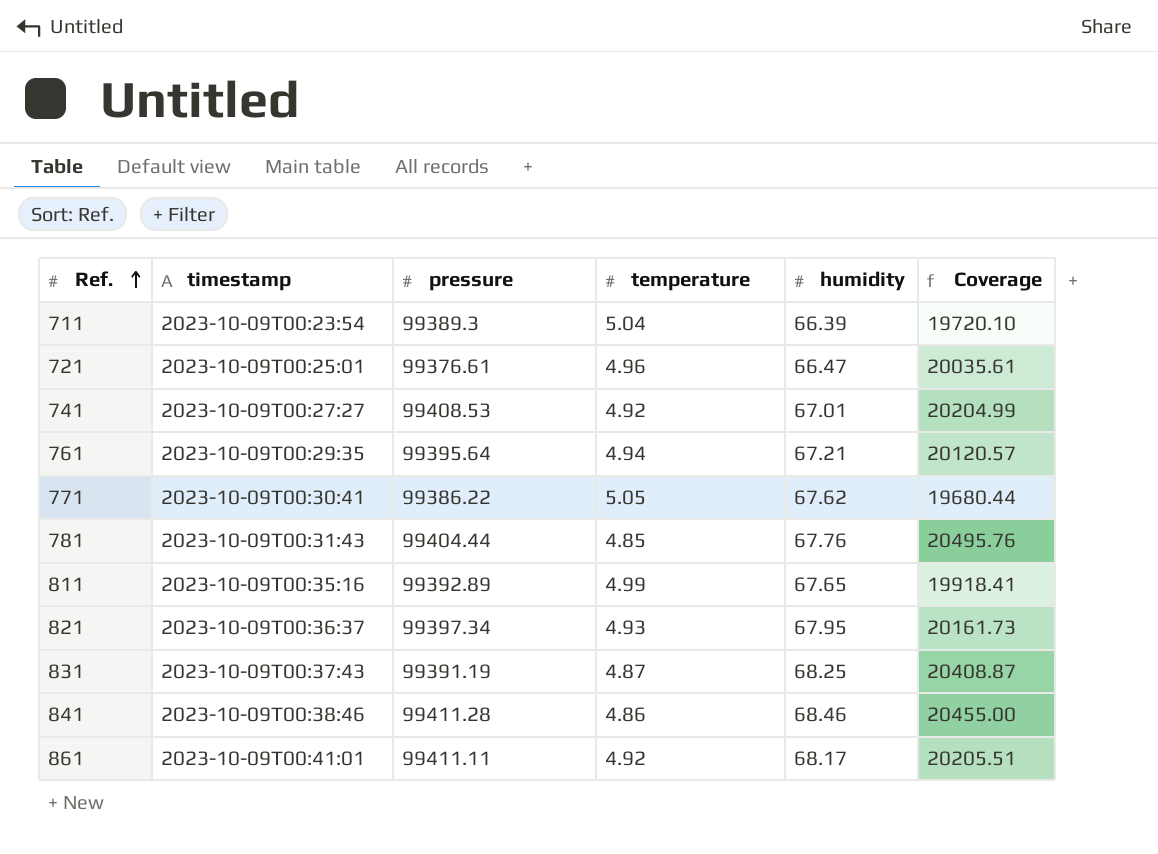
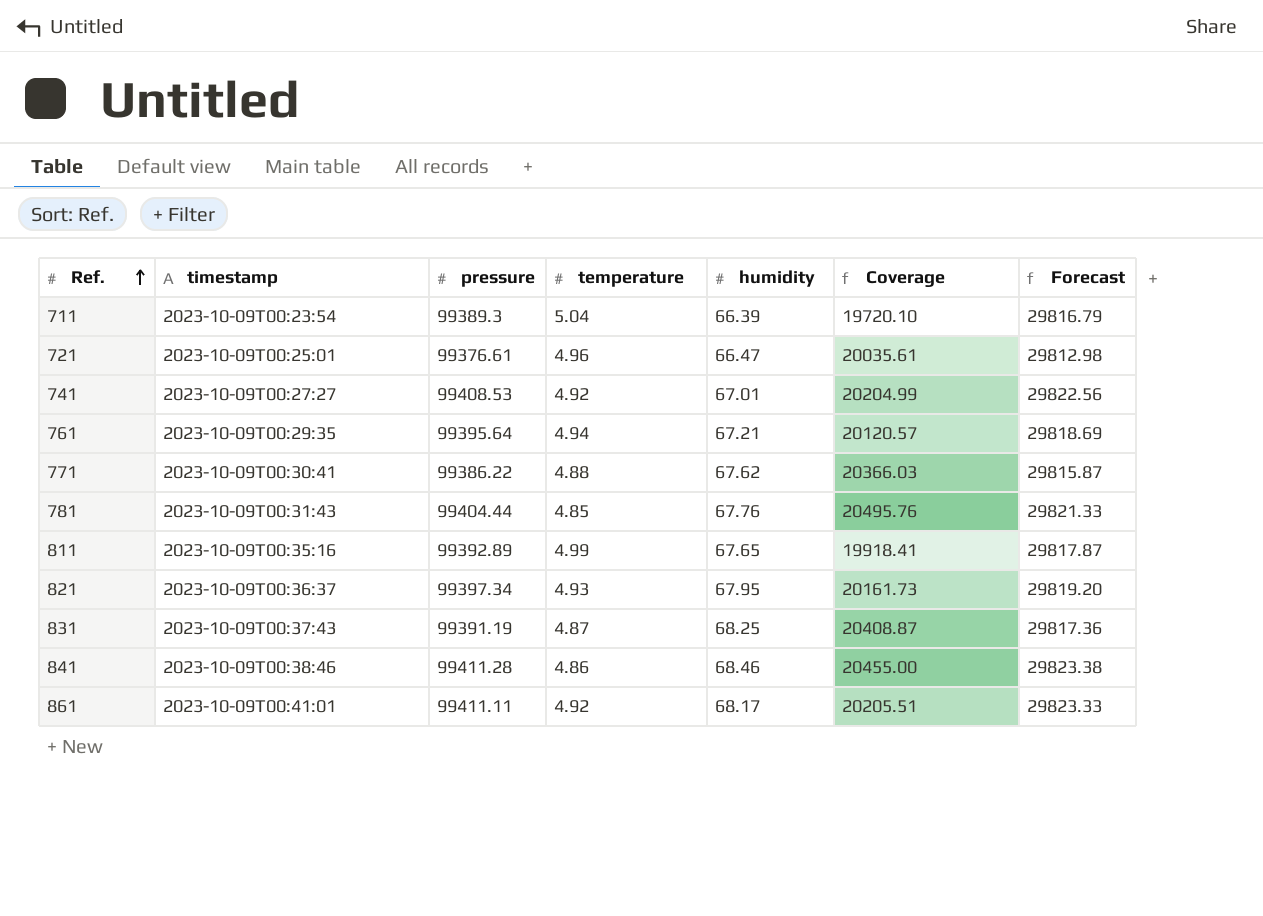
column Forecast | formula: none -> [pressure] * 0.3
771 | temperature: 5.05 -> 4.88
771 | Coverage: 19680.44 -> 20366.03

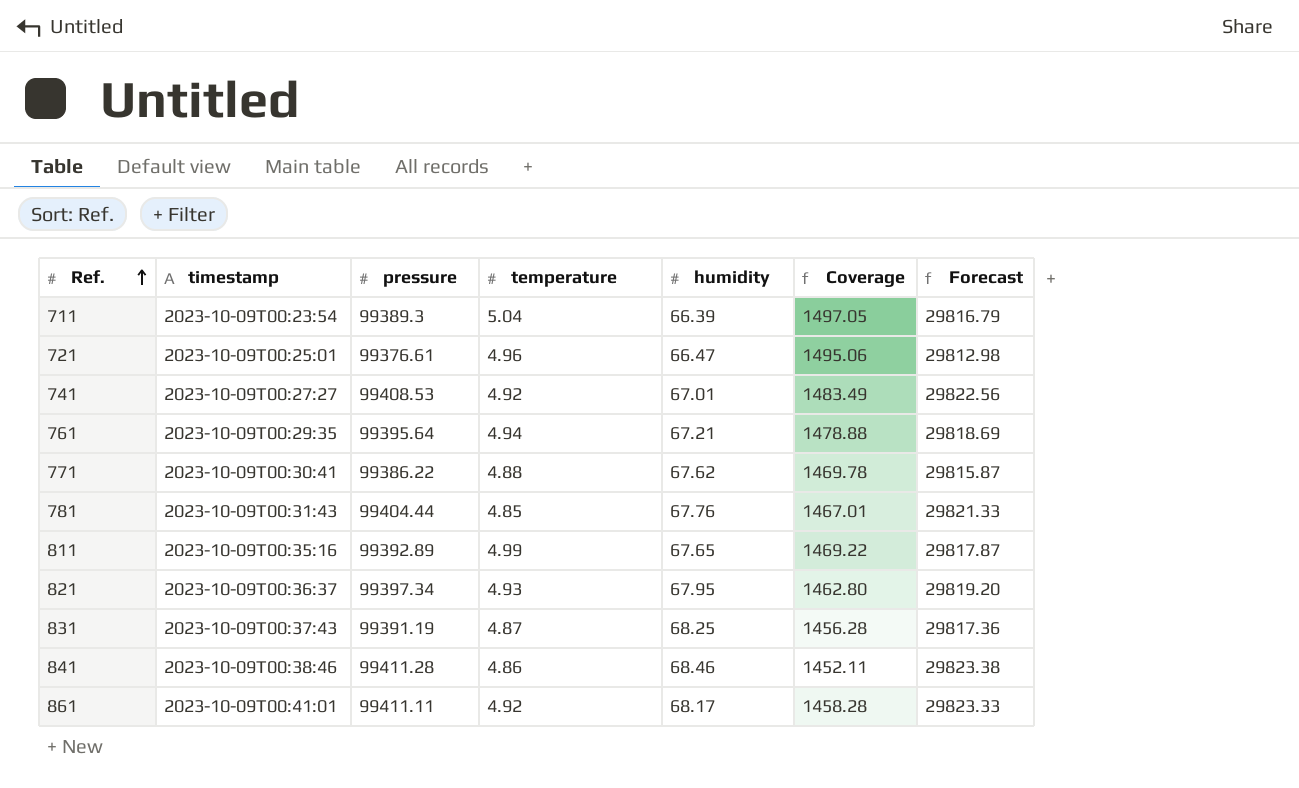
column Coverage | formula: [pressure] / [temperature] -> [pressure] / [humidity]

